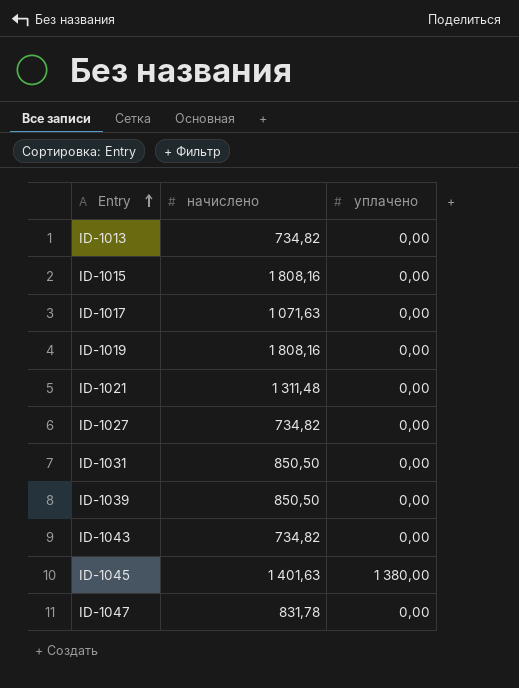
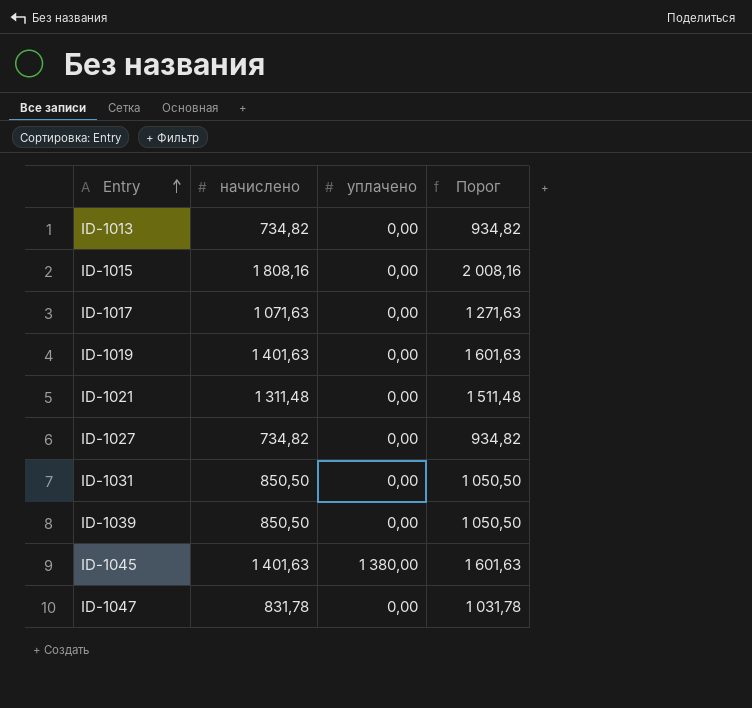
column Порог | formula: none -> [начислено] + 200
row ID-1043: 734,82 | 0,00 -> none
ID-1019 | начислено: 1 808,16 -> 1 401,63

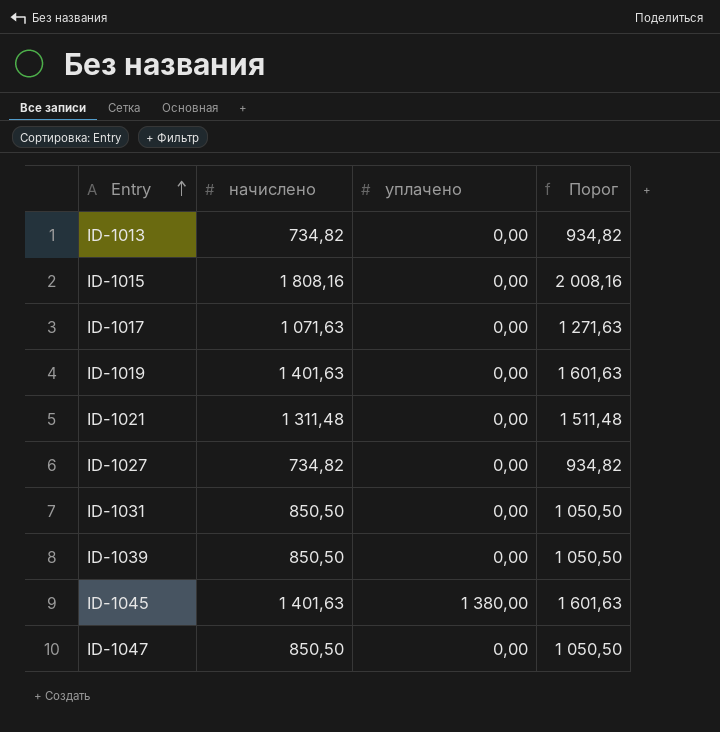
ID-1047 | начислено: 831,78 -> 850,50
ID-1047 | Порог: 1 031,78 -> 1 050,50

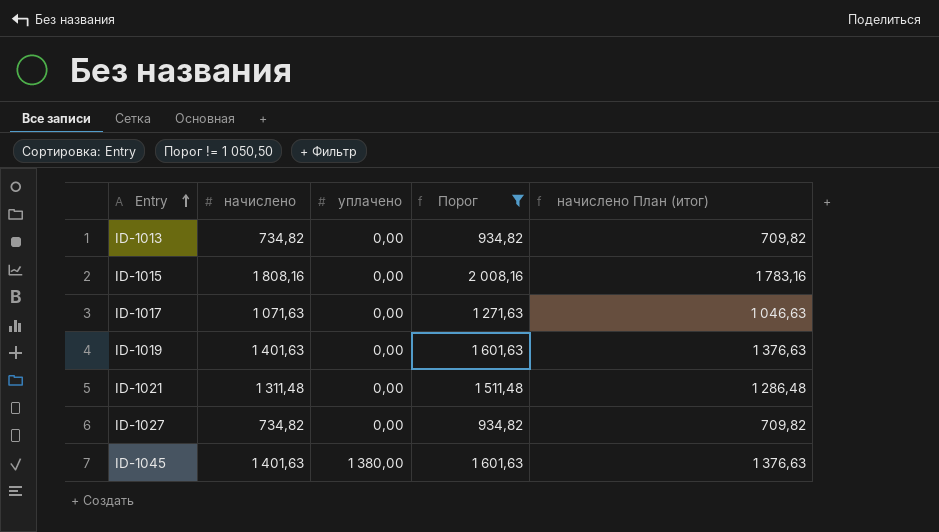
filter: none -> Порог != 1 050,50
column начислено План (итог) | formula: none -> [начислено] - 25

